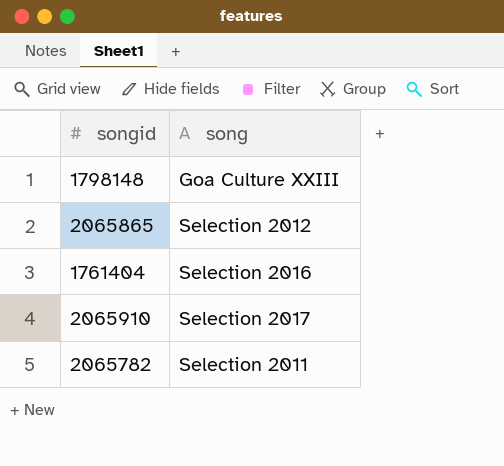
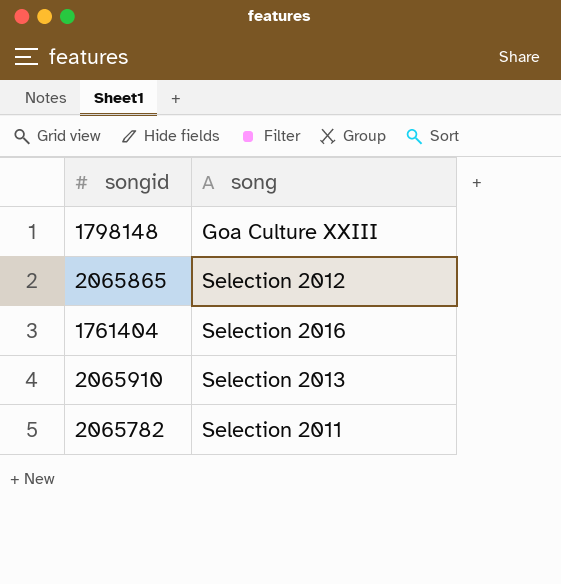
2065910 | song: Selection 2017 -> Selection 2013

